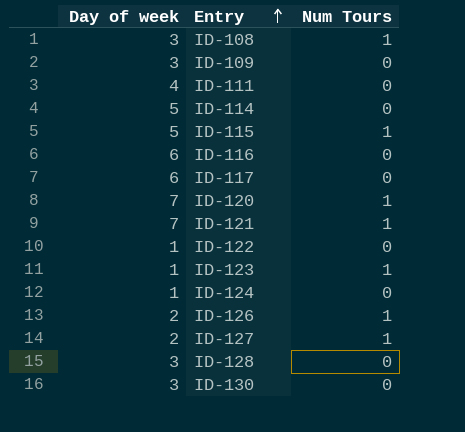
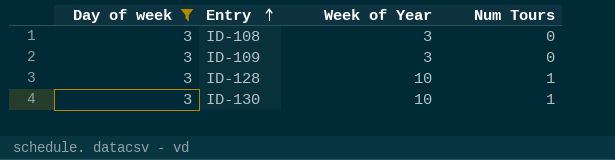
filter: none -> Day of week = 3
column Week of Year | position: none -> 3
ID-108 | Num Tours: 1 -> 0
ID-128 | Num Tours: 0 -> 1
ID-130 | Num Tours: 0 -> 1

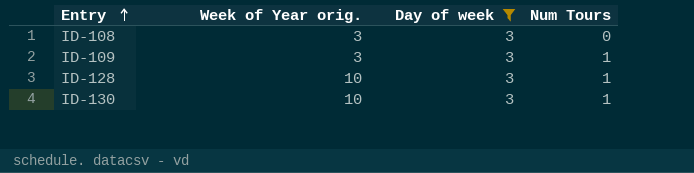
column name: Week of Year -> Week of Year orig.
column Day of week | position: 1 -> 3
ID-109 | Num Tours: 0 -> 1

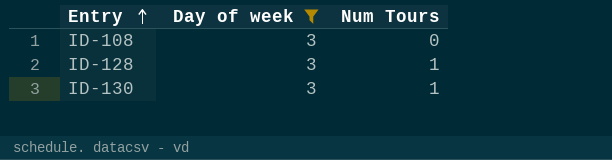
column Week of Year orig. | position: 2 -> none
row ID-109: 3 | 3 | 1 -> none

